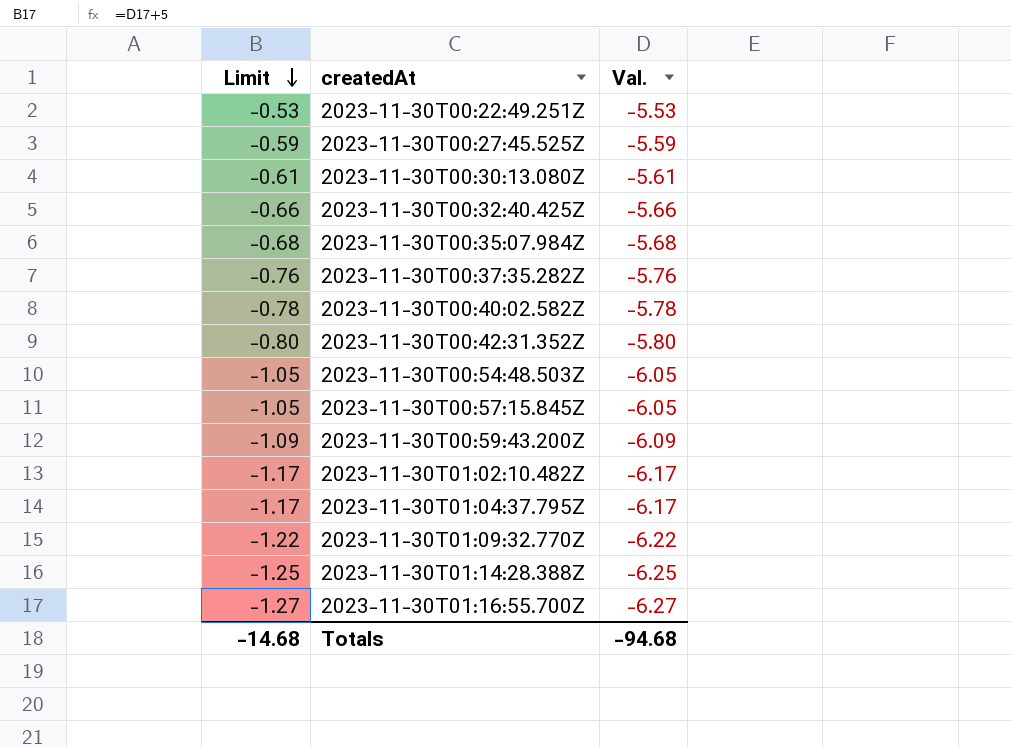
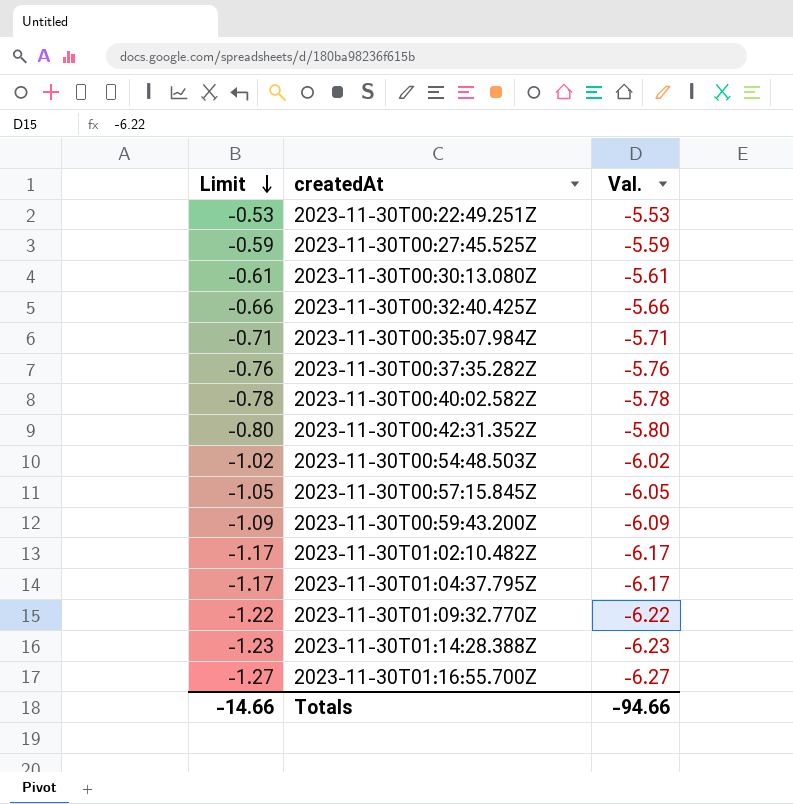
2023-11-30T00:35:07.984Z | Limit: -0.68 -> -0.71
2023-11-30T00:35:07.984Z | Val.: -5.68 -> -5.71
2023-11-30T00:54:48.503Z | Limit: -1.05 -> -1.02
2023-11-30T00:54:48.503Z | Val.: -6.05 -> -6.02
2023-11-30T01:14:28.388Z | Limit: -1.25 -> -1.23
2023-11-30T01:14:28.388Z | Val.: -6.25 -> -6.23
Totals | Limit: -14.68 -> -14.66
Totals | Val.: -94.68 -> -94.66

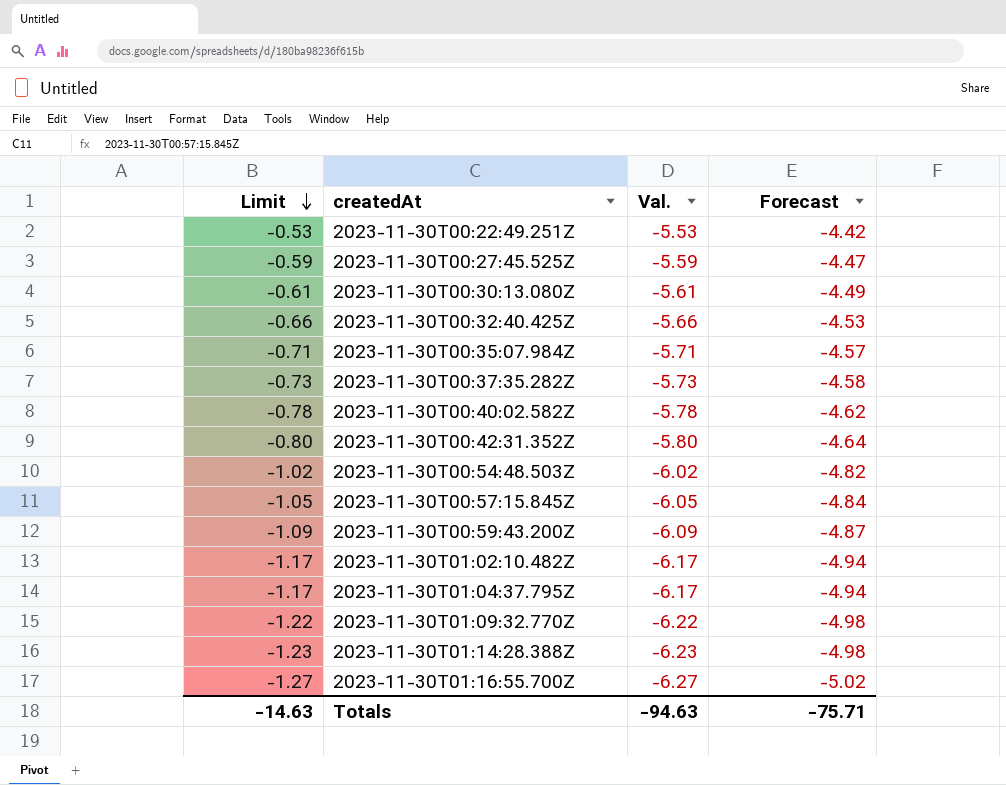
column Forecast | formula: none -> [Val.] * 0.8
2023-11-30T00:37:35.282Z | Limit: -0.76 -> -0.73
2023-11-30T00:37:35.282Z | Val.: -5.76 -> -5.73
Totals | Limit: -14.66 -> -14.63
Totals | Val.: -94.66 -> -94.63

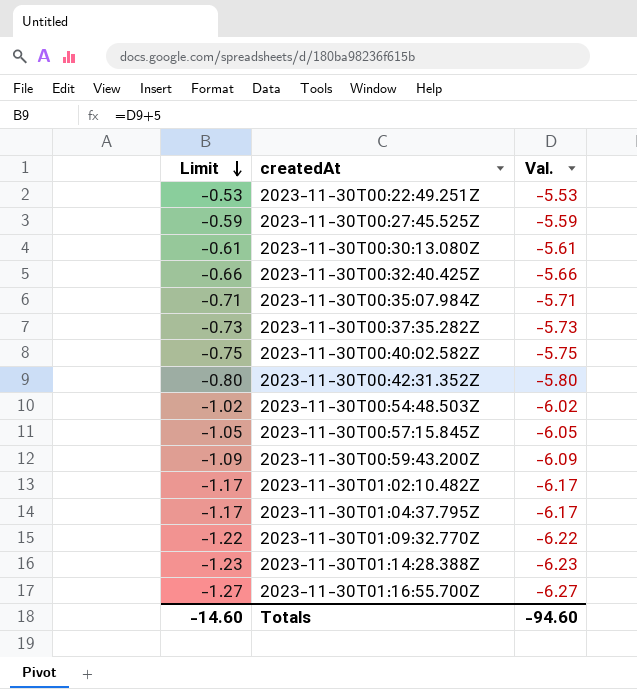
column Forecast | formula: [Val.] * 0.8 -> none
2023-11-30T00:40:02.582Z | Limit: -0.78 -> -0.75
2023-11-30T00:40:02.582Z | Val.: -5.78 -> -5.75
Totals | Limit: -14.63 -> -14.60
Totals | Val.: -94.63 -> -94.60

